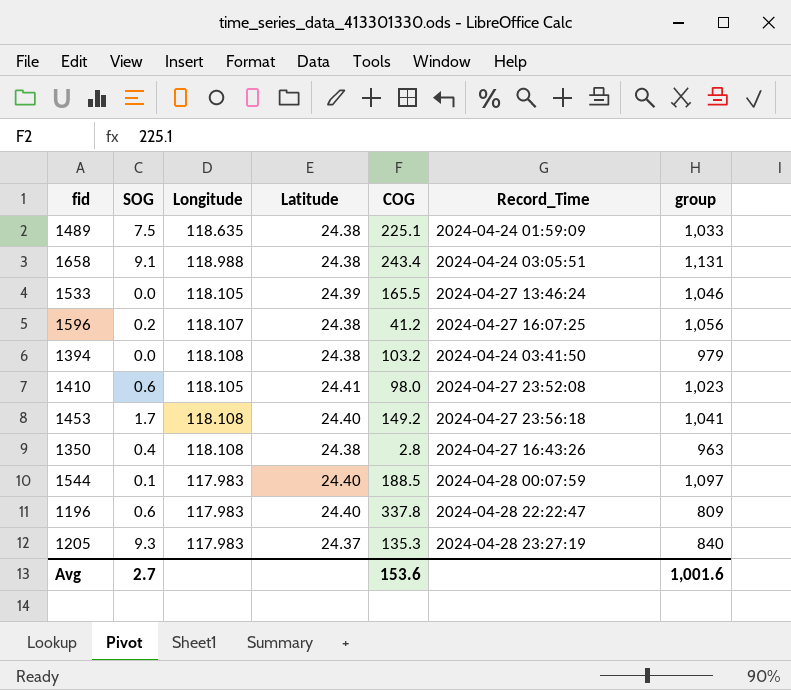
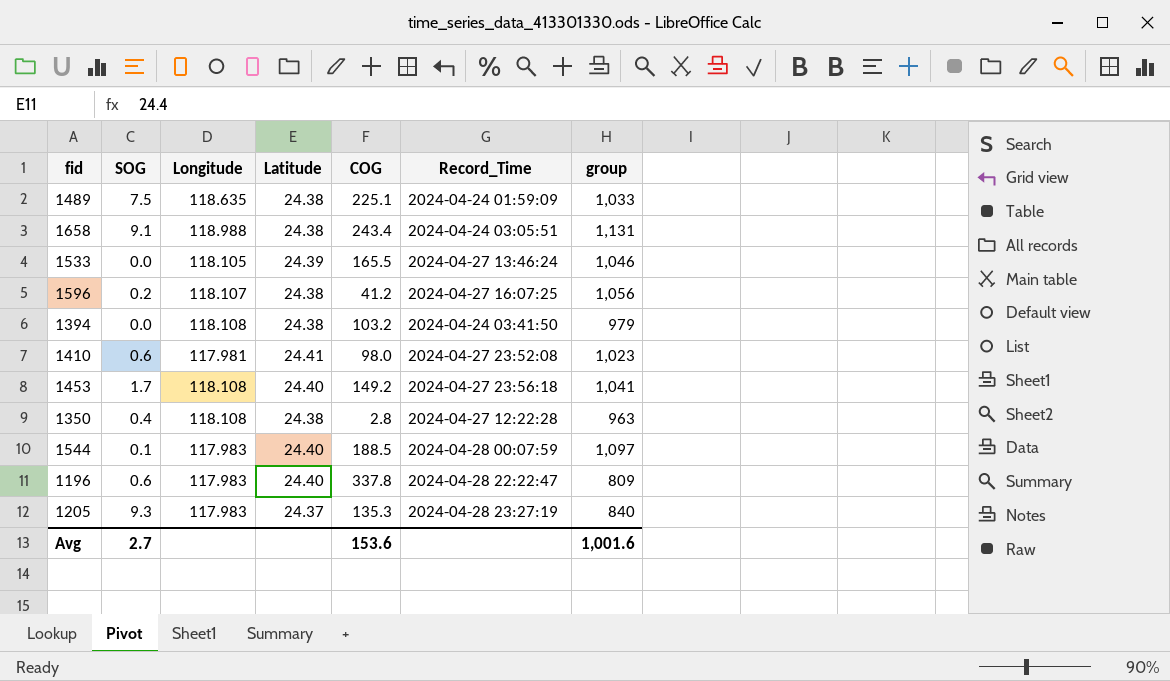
1410 | Longitude: 118.105 -> 117.981
1350 | Record_Time: 2024-04-27 16:43:26 -> 2024-04-27 12:22:28

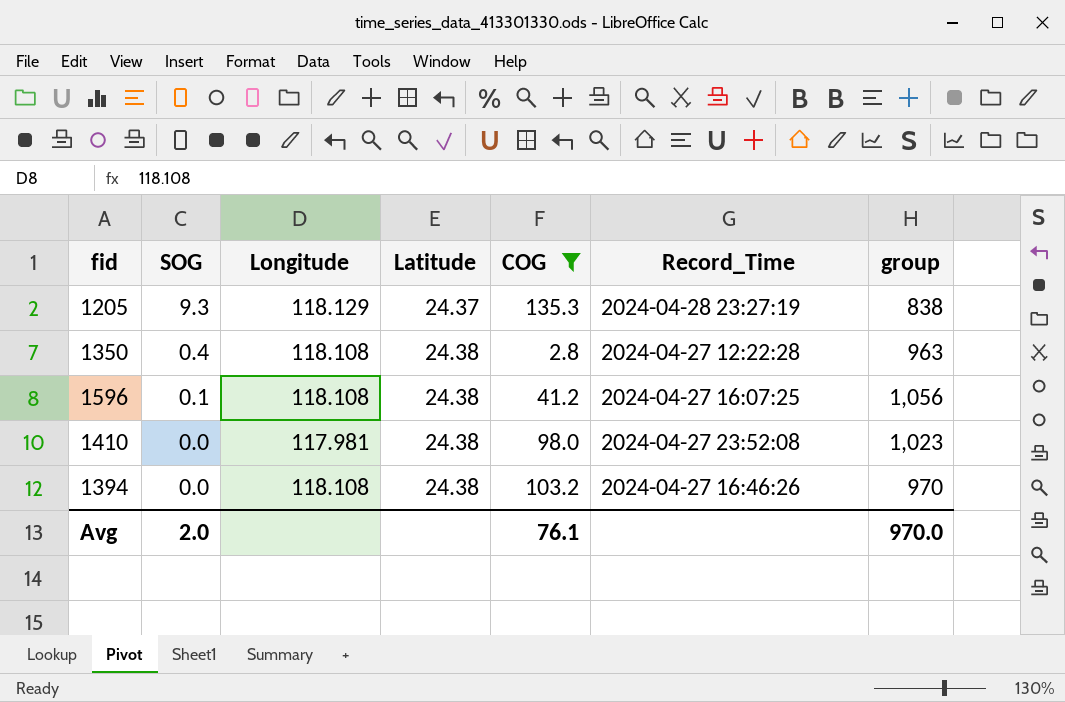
filter: none -> COG <= 135.3
row order: none -> SOG descending
1205 | Longitude: 117.983 -> 118.129
1205 | group: 840 -> 838
1596 | SOG: 0.2 -> 0.1
1596 | Longitude: 118.107 -> 118.108
1410 | SOG: 0.6 -> 0.0
1410 | Latitude: 24.41 -> 24.38
1394 | Record_Time: 2024-04-24 03:41:50 -> 2024-04-27 16:46:26
1394 | group: 979 -> 970
Avg | SOG: 2.7 -> 2.0
Avg | COG: 153.6 -> 76.1
Avg | group: 1,001.6 -> 970.0

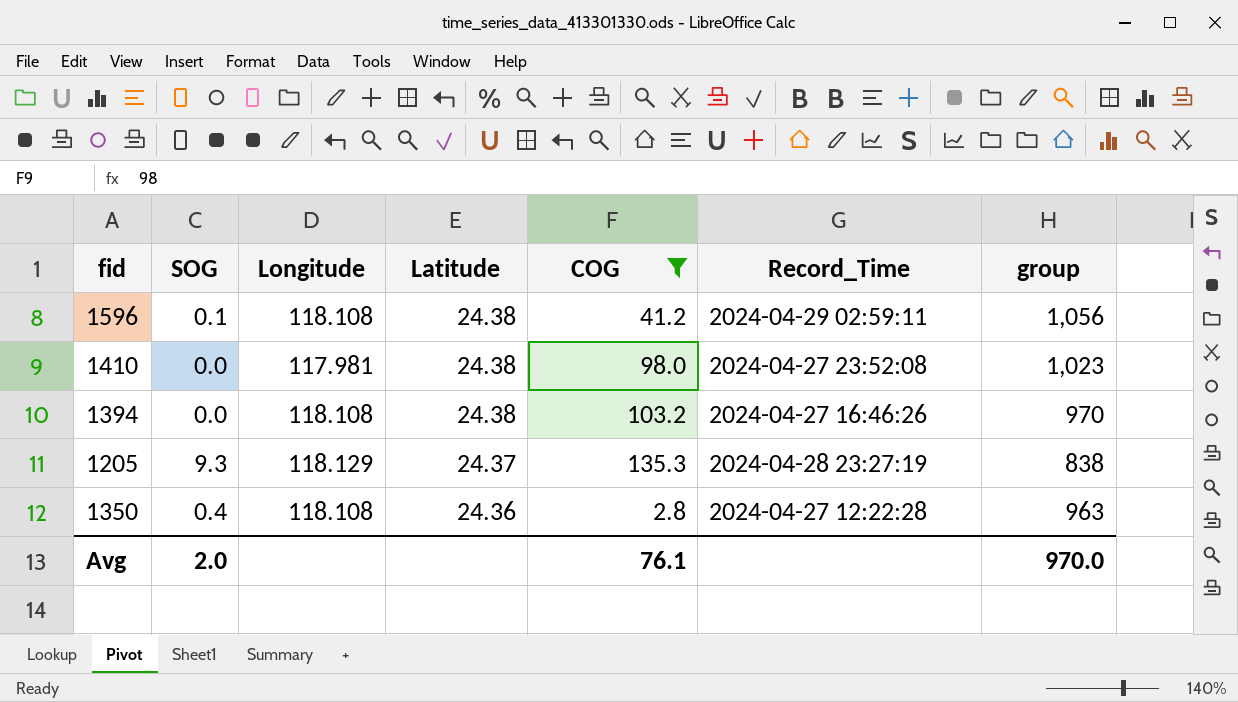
row order: SOG descending -> Latitude descending
1596 | Record_Time: 2024-04-27 16:07:25 -> 2024-04-29 02:59:11
1350 | Latitude: 24.38 -> 24.36

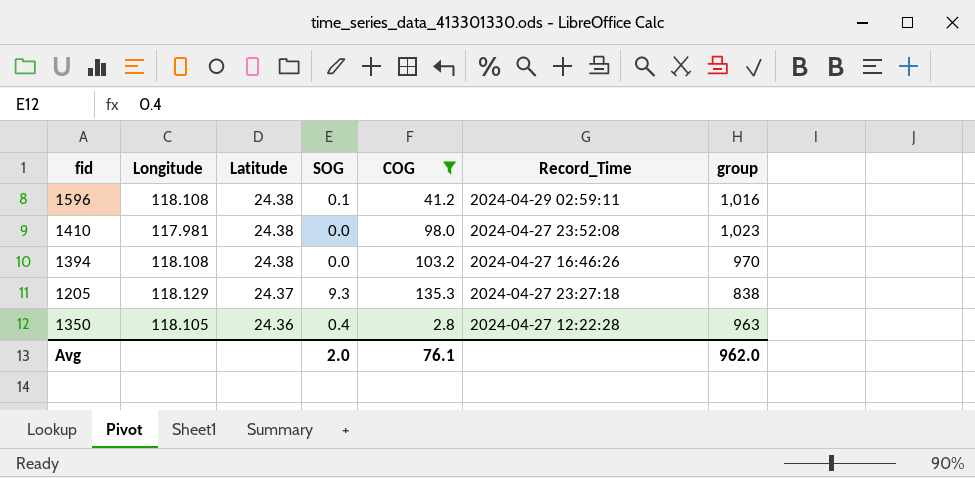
column SOG | position: 2 -> 4
1596 | group: 1,056 -> 1,016
1205 | Record_Time: 2024-04-28 23:27:19 -> 2024-04-27 23:27:18
1350 | Longitude: 118.108 -> 118.105
Avg | group: 970.0 -> 962.0

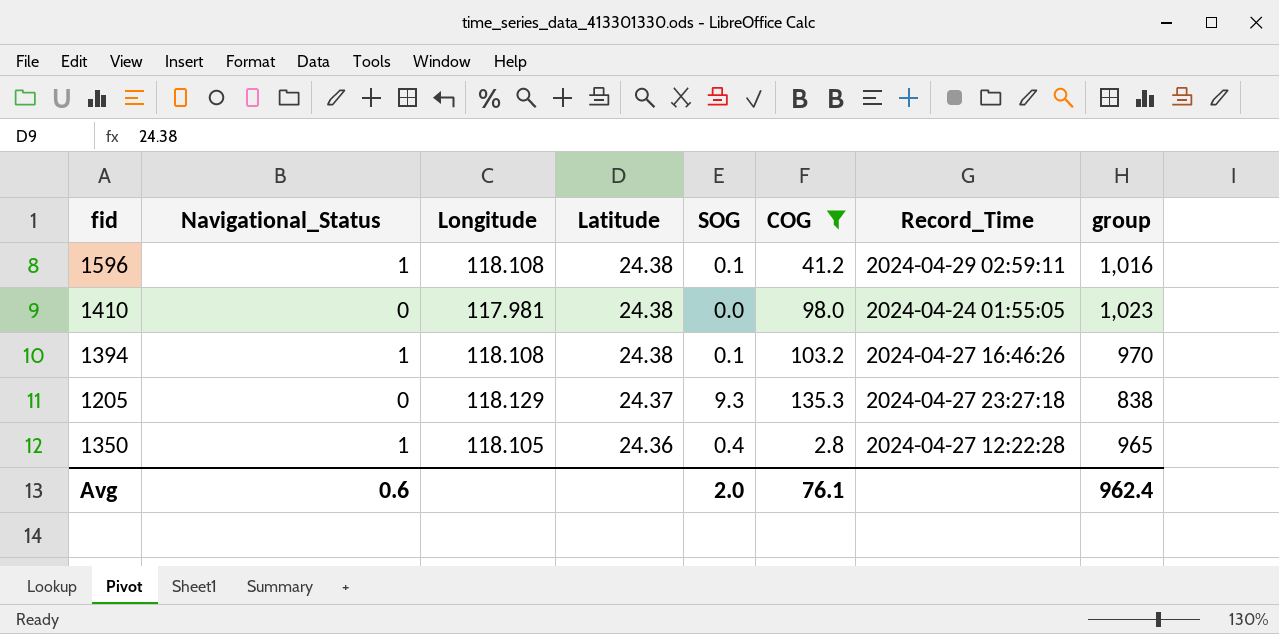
column Navigational_Status | position: none -> 2
1410 | Record_Time: 2024-04-27 23:52:08 -> 2024-04-24 01:55:05
1394 | SOG: 0.0 -> 0.1
1350 | group: 963 -> 965
Avg | group: 962.0 -> 962.4

